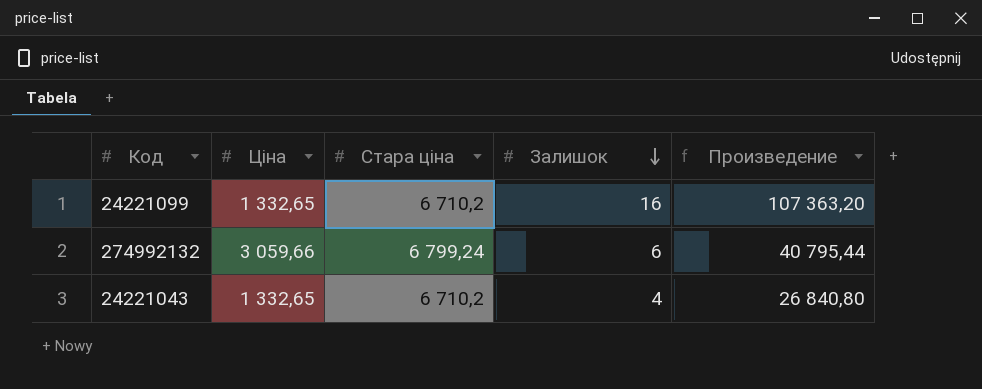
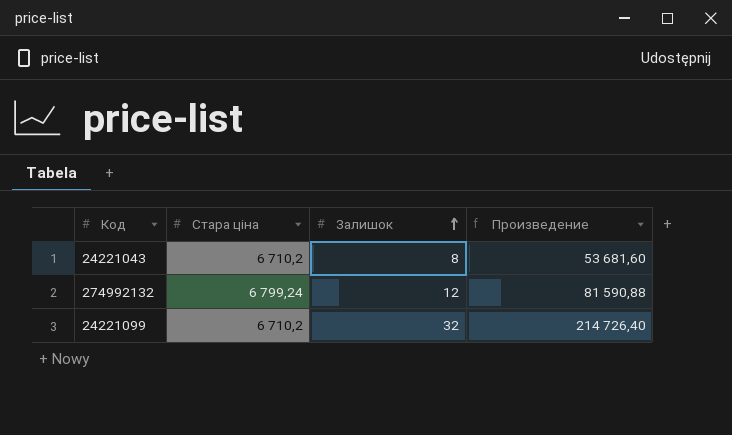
row order: Залишок descending -> Залишок ascending
column Ціна | position: 2 -> none
24221043 | Залишок: 4 -> 8
24221043 | Произведение: 26 840,80 -> 53 681,60
274992132 | Залишок: 6 -> 12
274992132 | Произведение: 40 795,44 -> 81 590,88
24221099 | Залишок: 16 -> 32
24221099 | Произведение: 107 363,20 -> 214 726,40

